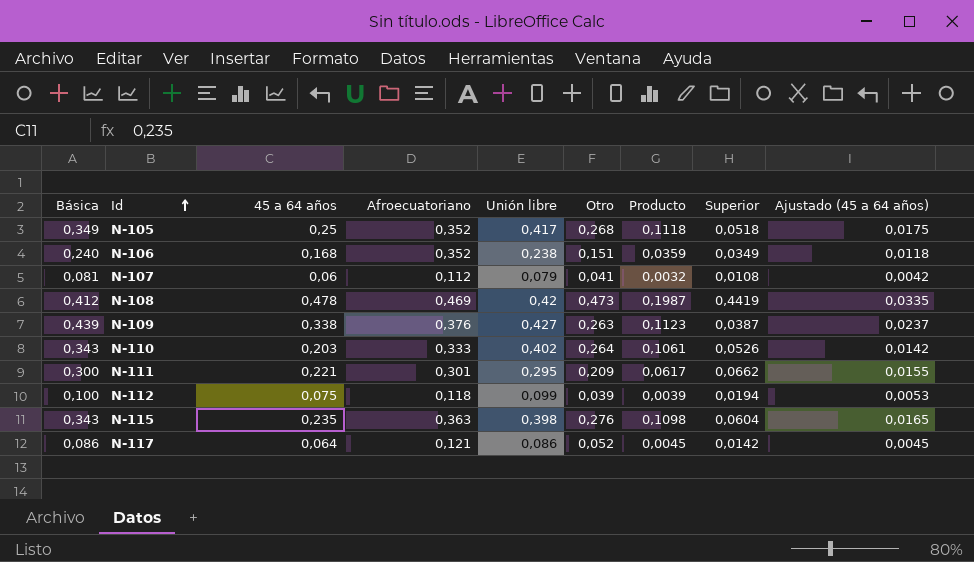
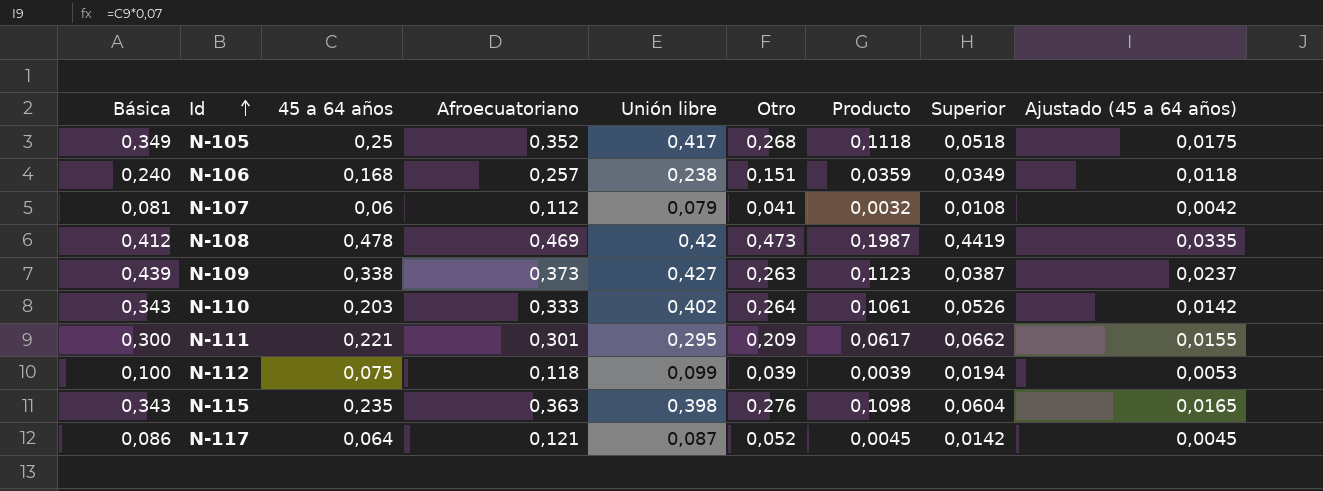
N-106 | Afroecuatoriano: 0,352 -> 0,257
N-109 | Afroecuatoriano: 0,376 -> 0,373
N-117 | Unión libre: 0,086 -> 0,087

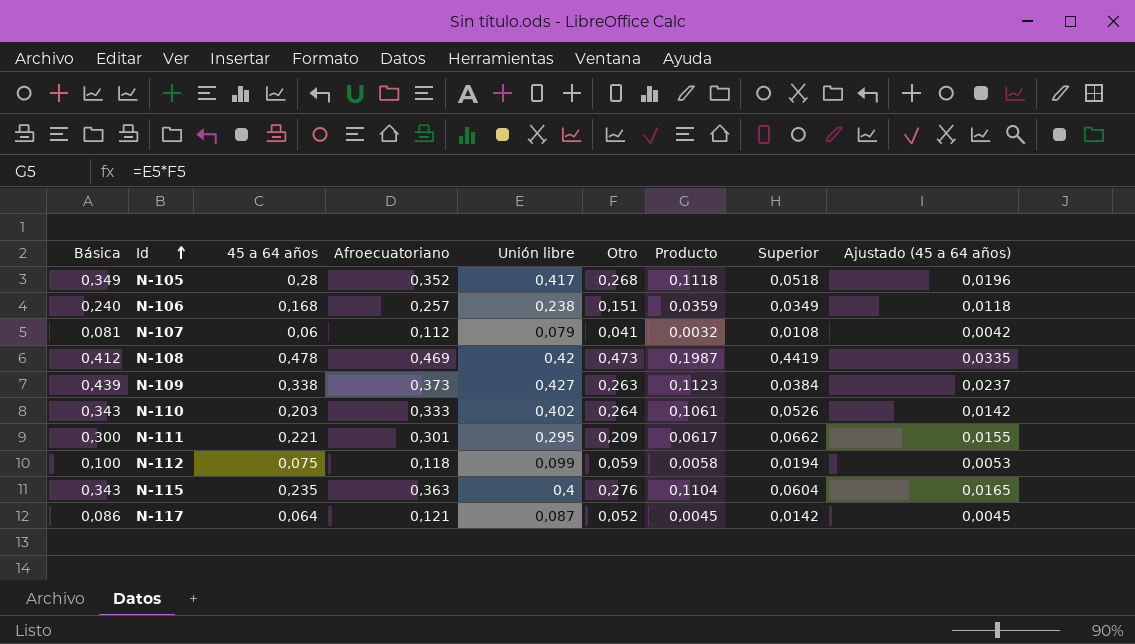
N-105 | 45 a 64 años: 0,25 -> 0,28
N-105 | Ajustado (45 a 64 años): 0,0175 -> 0,0196
N-109 | Superior: 0,0387 -> 0,0384
N-112 | Otro: 0,039 -> 0,059
N-112 | Producto: 0,0039 -> 0,0058
N-115 | Unión libre: 0,398 -> 0,4
N-115 | Producto: 0,1098 -> 0,1104

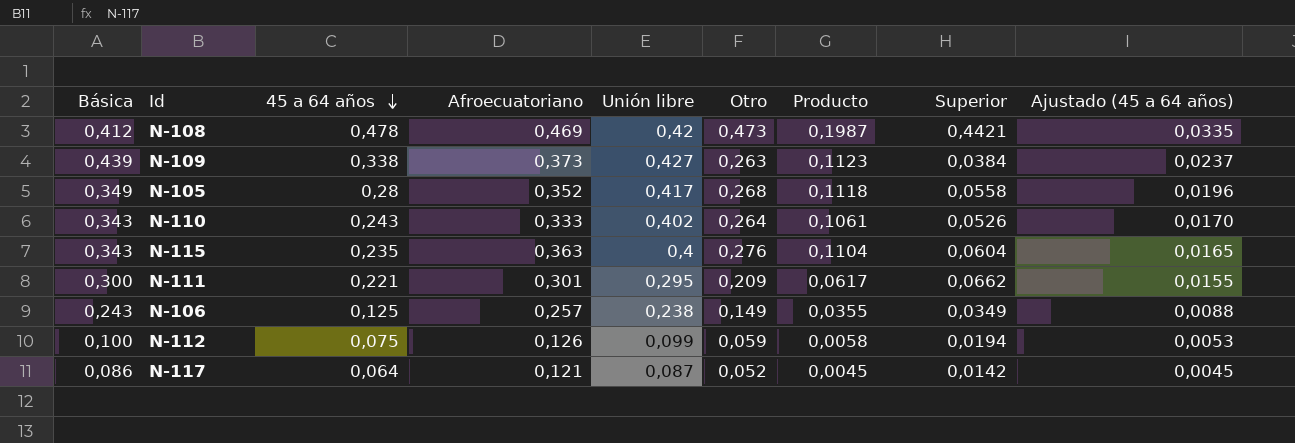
row order: Id ascending -> 45 a 64 años descending
row N-107: 0,081 | 0,06 | 0,112 | 0,079 | 0,041 | 0,0032 | 0,0108 | 0,0042 -> none
N-108 | Superior: 0,4419 -> 0,4421
N-105 | Superior: 0,0518 -> 0,0558
N-110 | 45 a 64 años: 0,203 -> 0,243
N-110 | Ajustado (45 a 64 años): 0,0142 -> 0,0170
N-106 | Básica: 0,240 -> 0,243
N-106 | 45 a 64 años: 0,168 -> 0,125
N-106 | Otro: 0,151 -> 0,149
N-106 | Producto: 0,0359 -> 0,0355
N-106 | Ajustado (45 a 64 años): 0,0118 -> 0,0088
N-112 | Afroecuatoriano: 0,118 -> 0,126

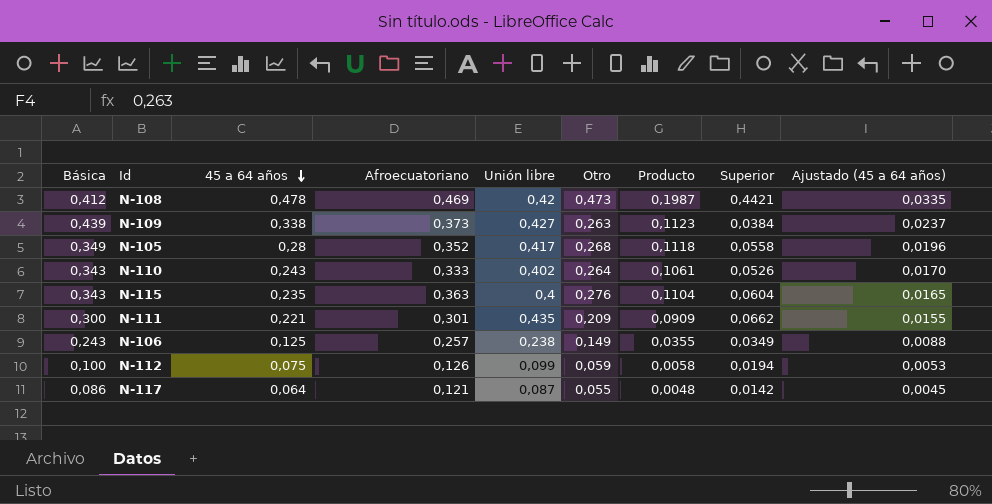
N-111 | Unión libre: 0,295 -> 0,435
N-111 | Producto: 0,0617 -> 0,0909
N-117 | Otro: 0,052 -> 0,055
N-117 | Producto: 0,0045 -> 0,0048

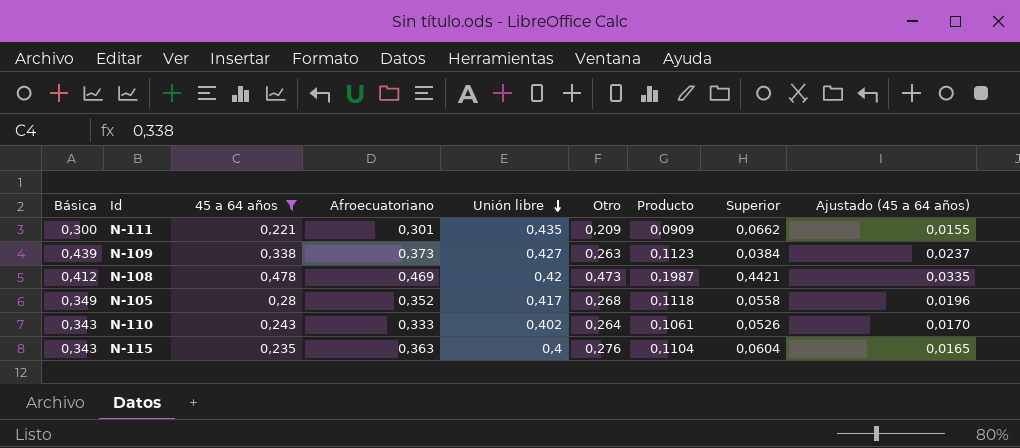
filter: none -> 45 a 64 años >= 0,221
row order: 45 a 64 años descending -> Unión libre descending

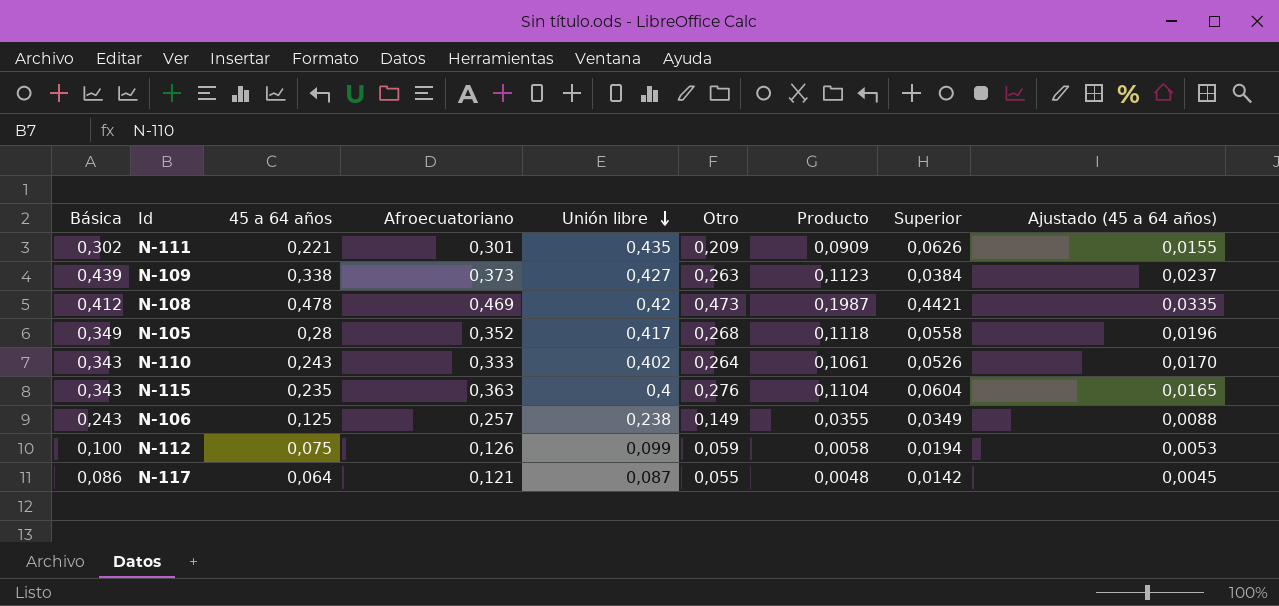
filter: 45 a 64 años >= 0,221 -> none
N-111 | Básica: 0,300 -> 0,302
N-111 | Superior: 0,0662 -> 0,0626

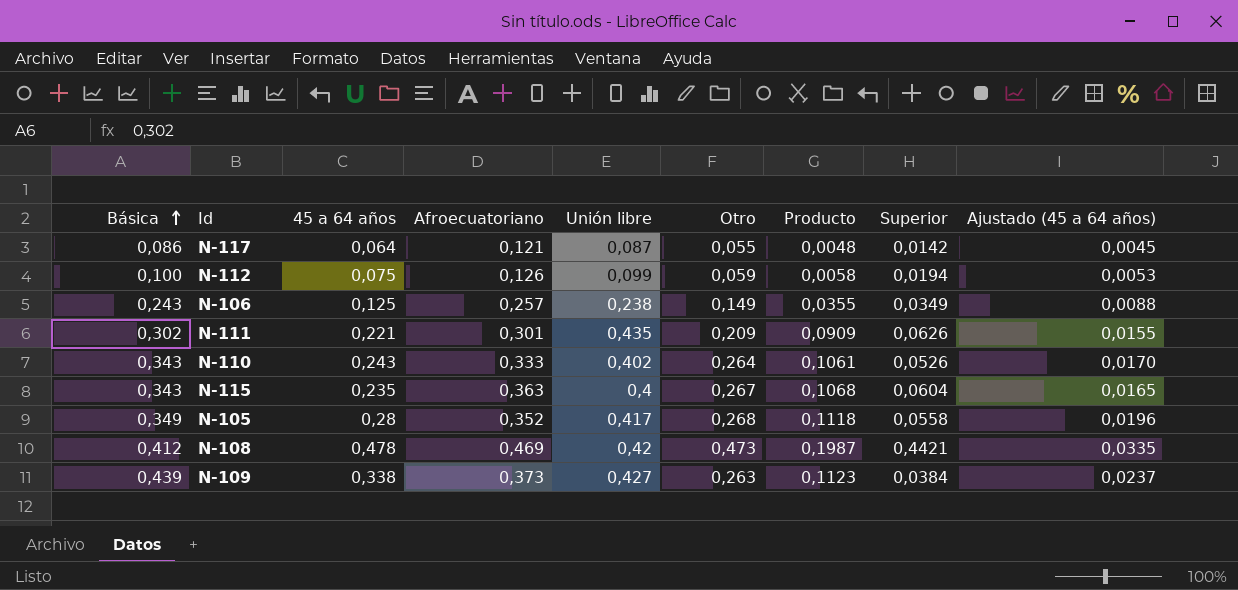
row order: Unión libre descending -> Básica ascending
N-115 | Otro: 0,276 -> 0,267
N-115 | Producto: 0,1104 -> 0,1068

